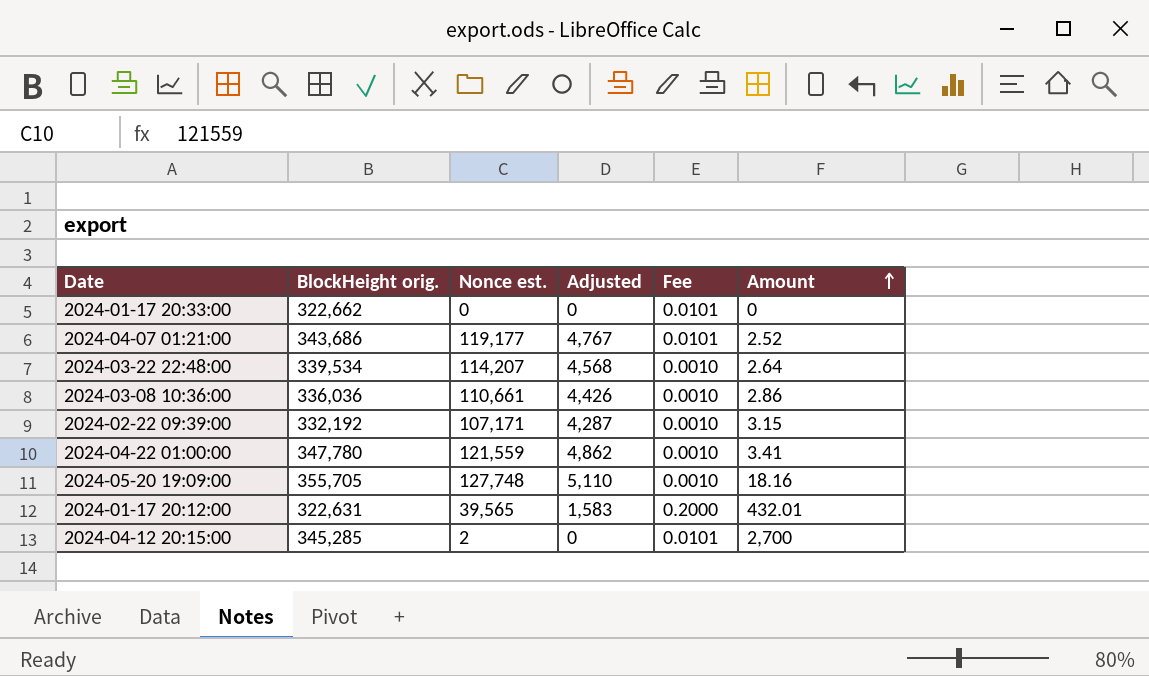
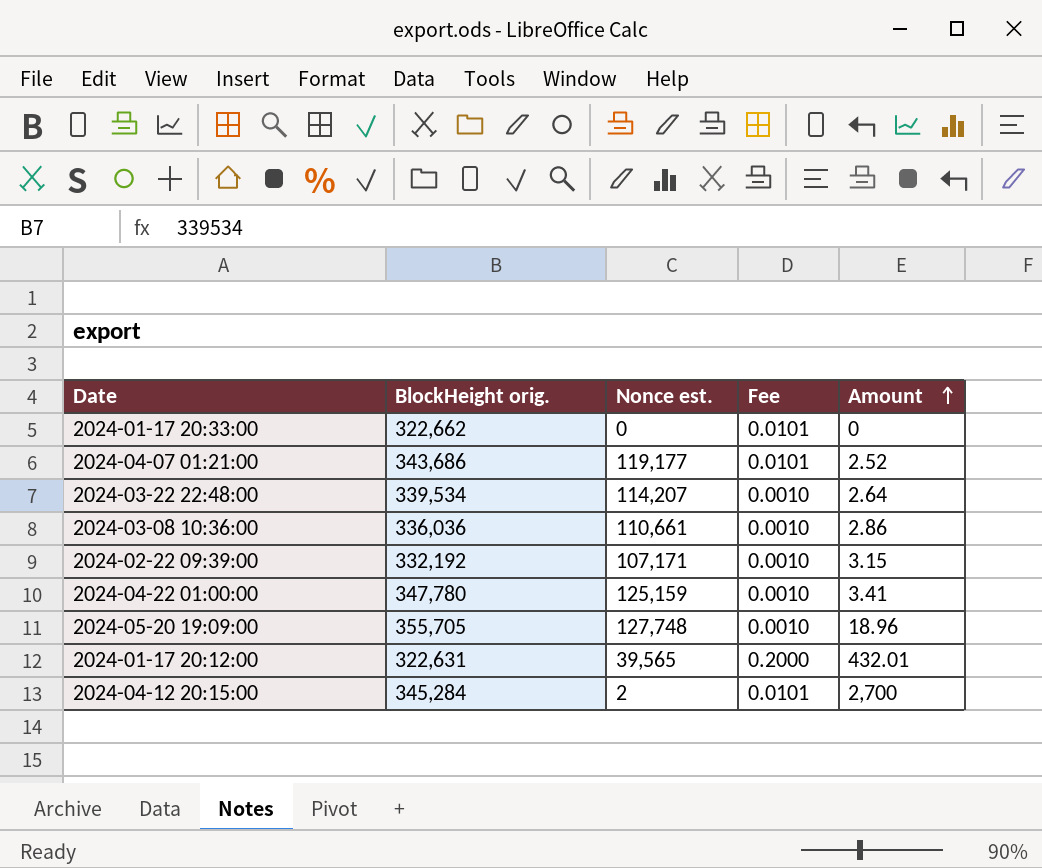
column Adjusted | formula: [Nonce est.] * 0.04 -> none
2024-04-22 01:00:00 | Nonce est.: 121,559 -> 125,159
2024-05-20 19:09:00 | Amount: 18.16 -> 18.96
2024-04-12 20:15:00 | BlockHeight orig.: 345,285 -> 345,284

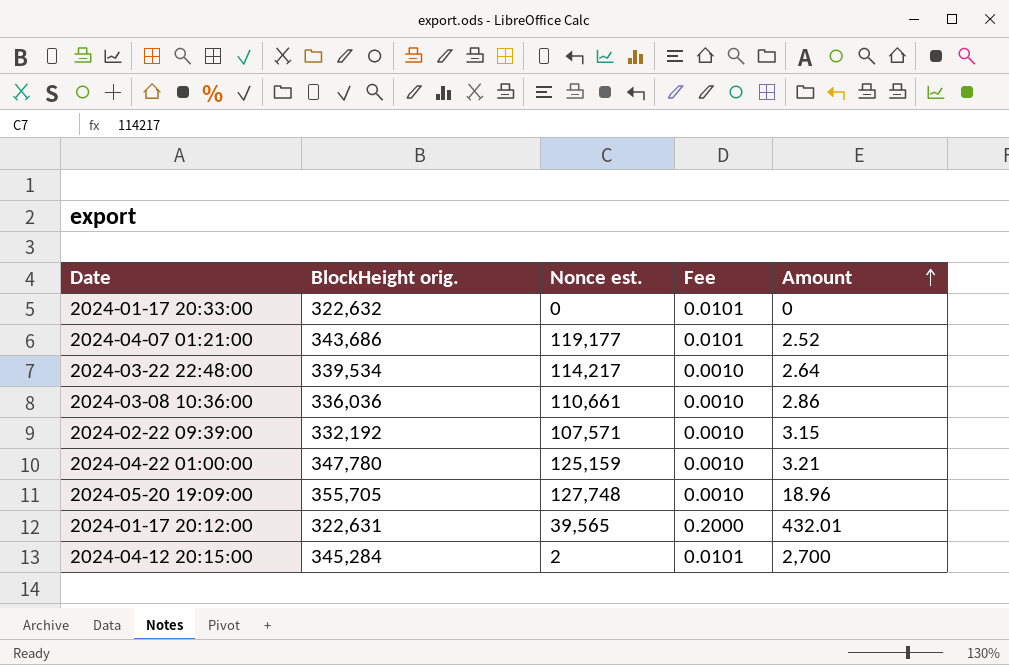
2024-01-17 20:33:00 | BlockHeight orig.: 322,662 -> 322,632
2024-03-22 22:48:00 | Nonce est.: 114,207 -> 114,217
2024-02-22 09:39:00 | Nonce est.: 107,171 -> 107,571
2024-04-22 01:00:00 | Amount: 3.41 -> 3.21

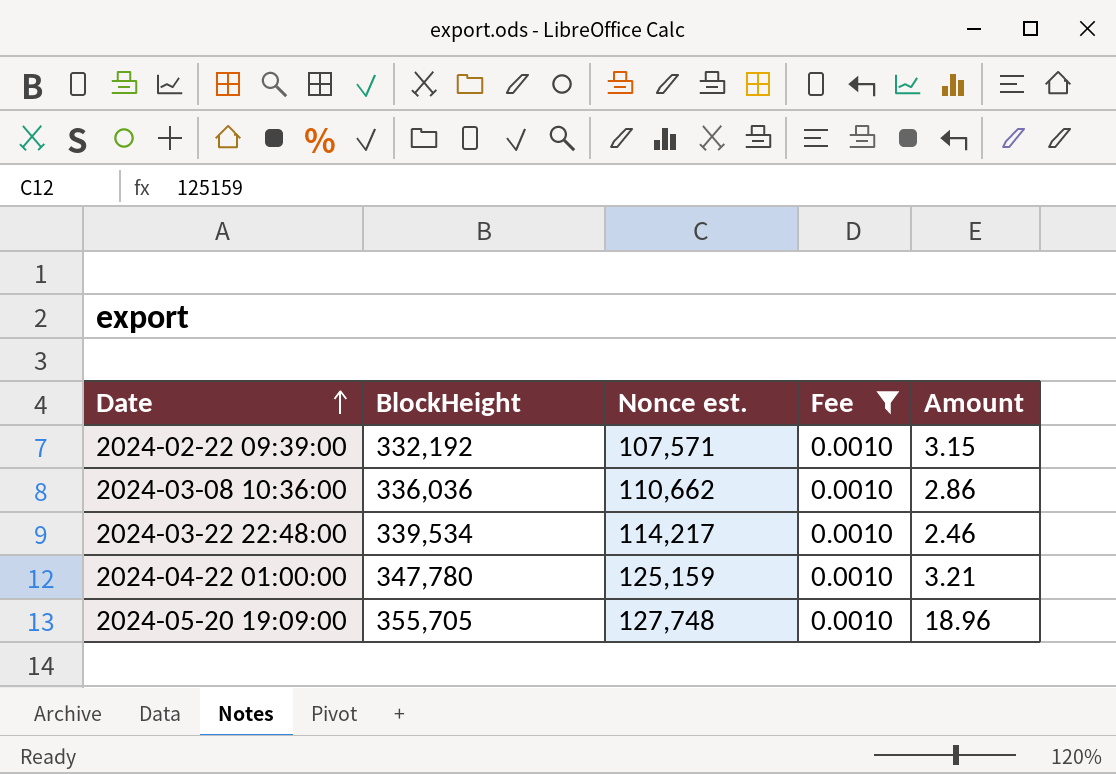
filter: none -> Fee = 0.0010
row order: Amount ascending -> Date ascending
column name: BlockHeight orig. -> BlockHeight
2024-03-08 10:36:00 | Nonce est.: 110,661 -> 110,662
2024-03-22 22:48:00 | Amount: 2.64 -> 2.46

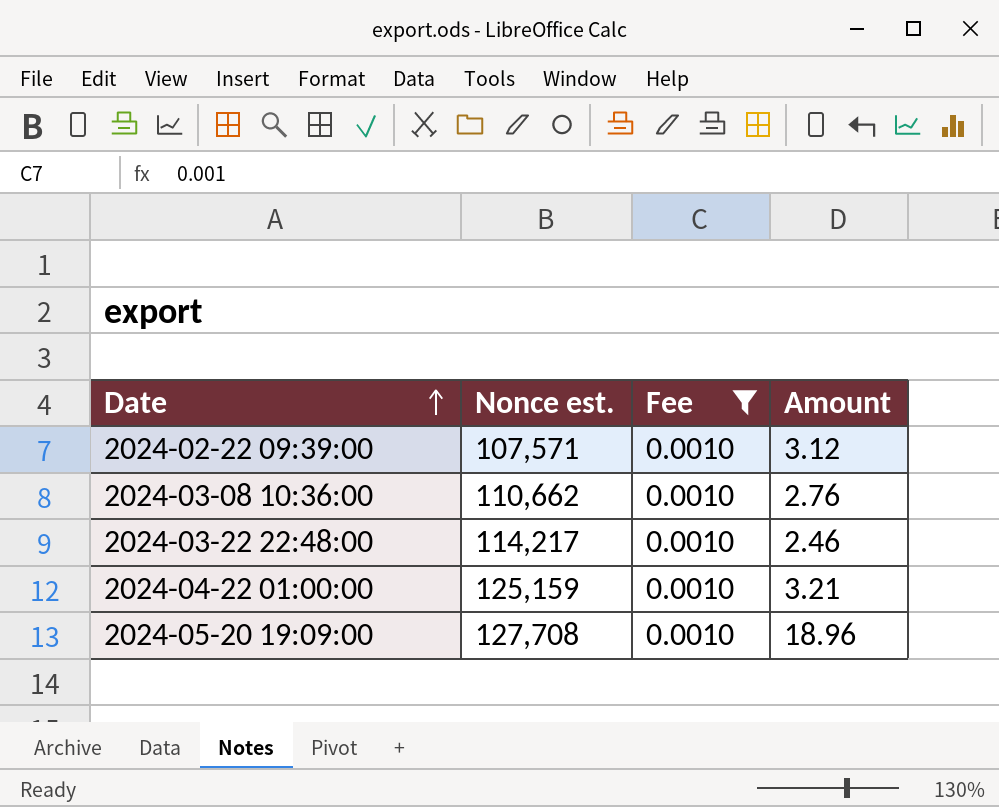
column BlockHeight | position: 2 -> none
2024-02-22 09:39:00 | Amount: 3.15 -> 3.12
2024-03-08 10:36:00 | Amount: 2.86 -> 2.76
2024-05-20 19:09:00 | Nonce est.: 127,748 -> 127,708

